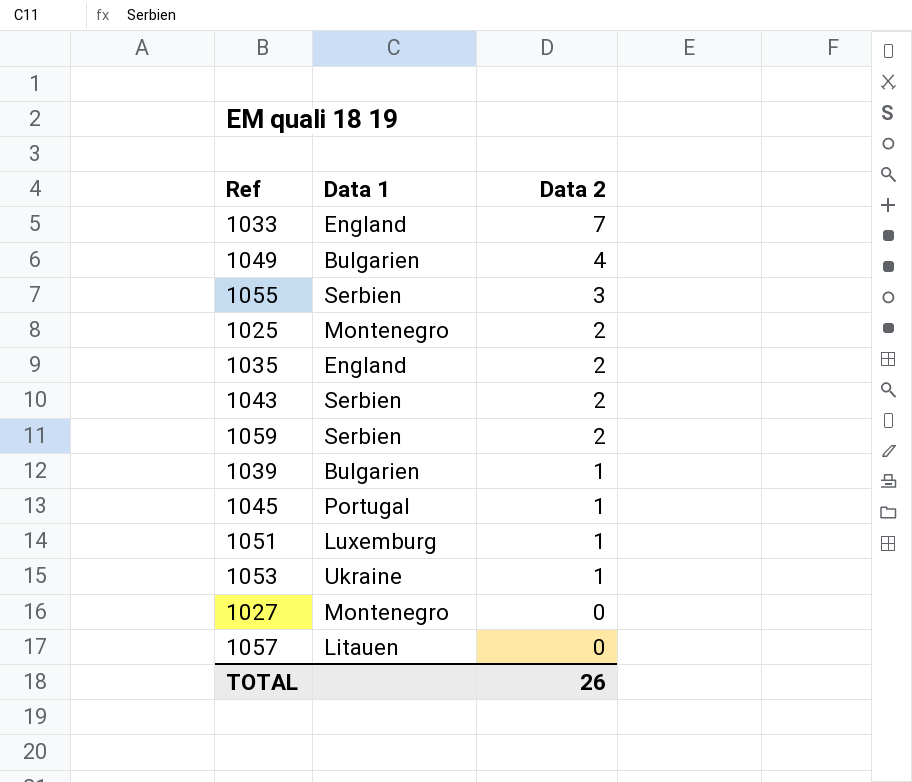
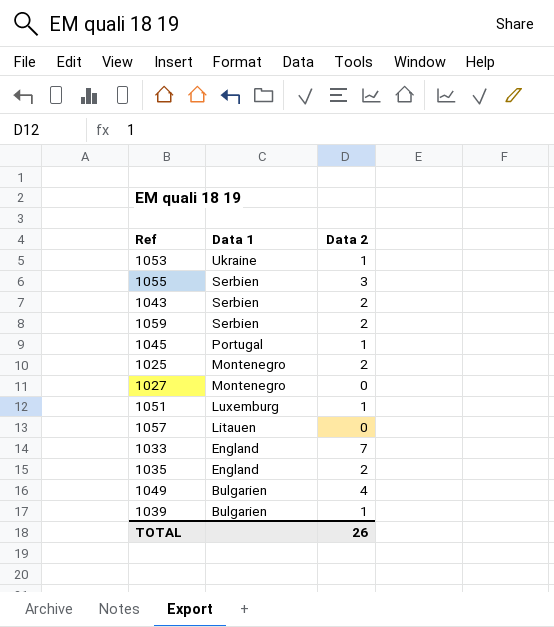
row order: Data 2 descending -> Data 1 descending

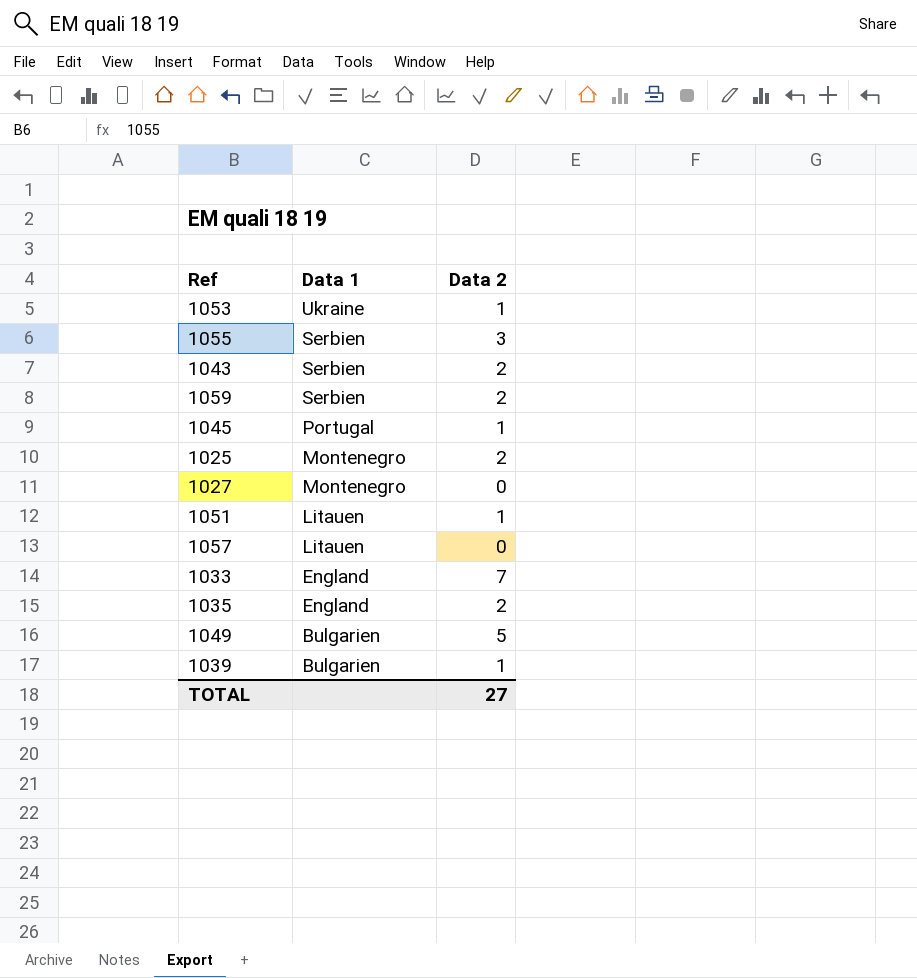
1051 | Data 1: Luxemburg -> Litauen
1049 | Data 2: 4 -> 5
TOTAL | Data 2: 26 -> 27

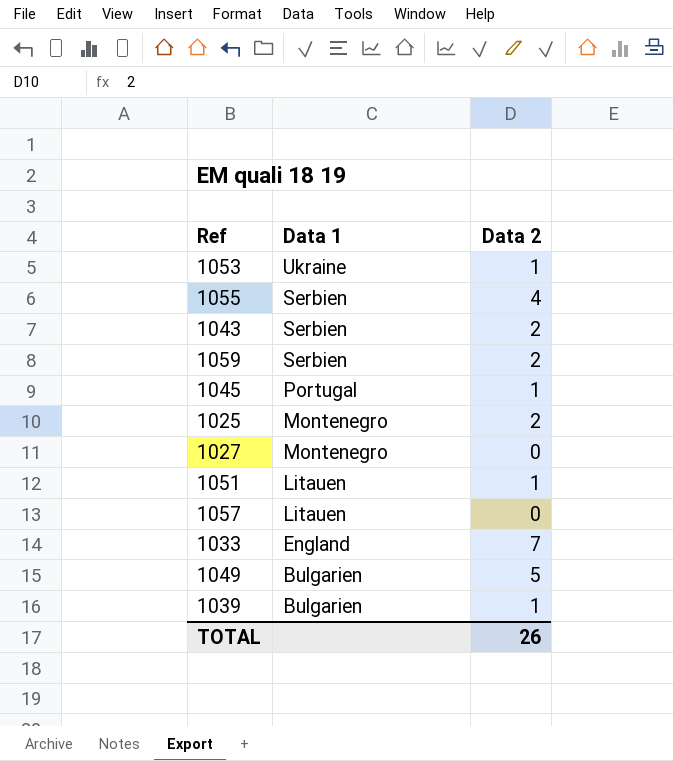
row 1035: England | 2 -> none
1055 | Data 2: 3 -> 4
TOTAL | Data 2: 27 -> 26

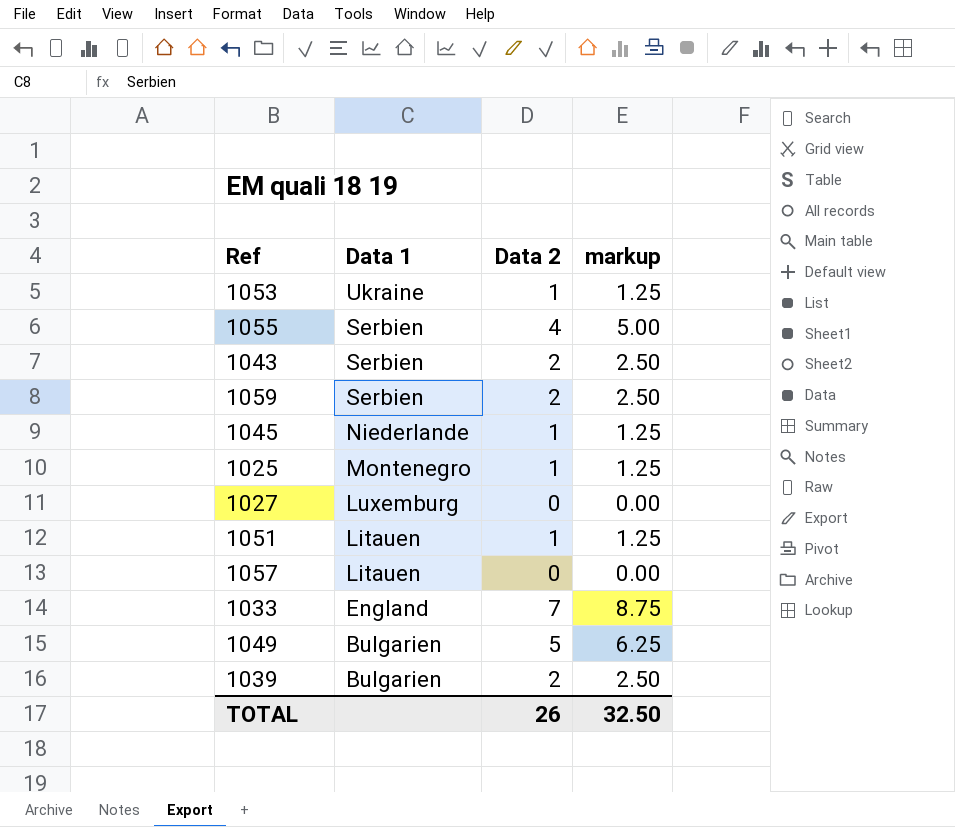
column markup | formula: none -> [Data 2] * 1.25
1045 | Data 1: Portugal -> Niederlande
1025 | Data 2: 2 -> 1
1027 | Data 1: Montenegro -> Luxemburg
1039 | Data 2: 1 -> 2

